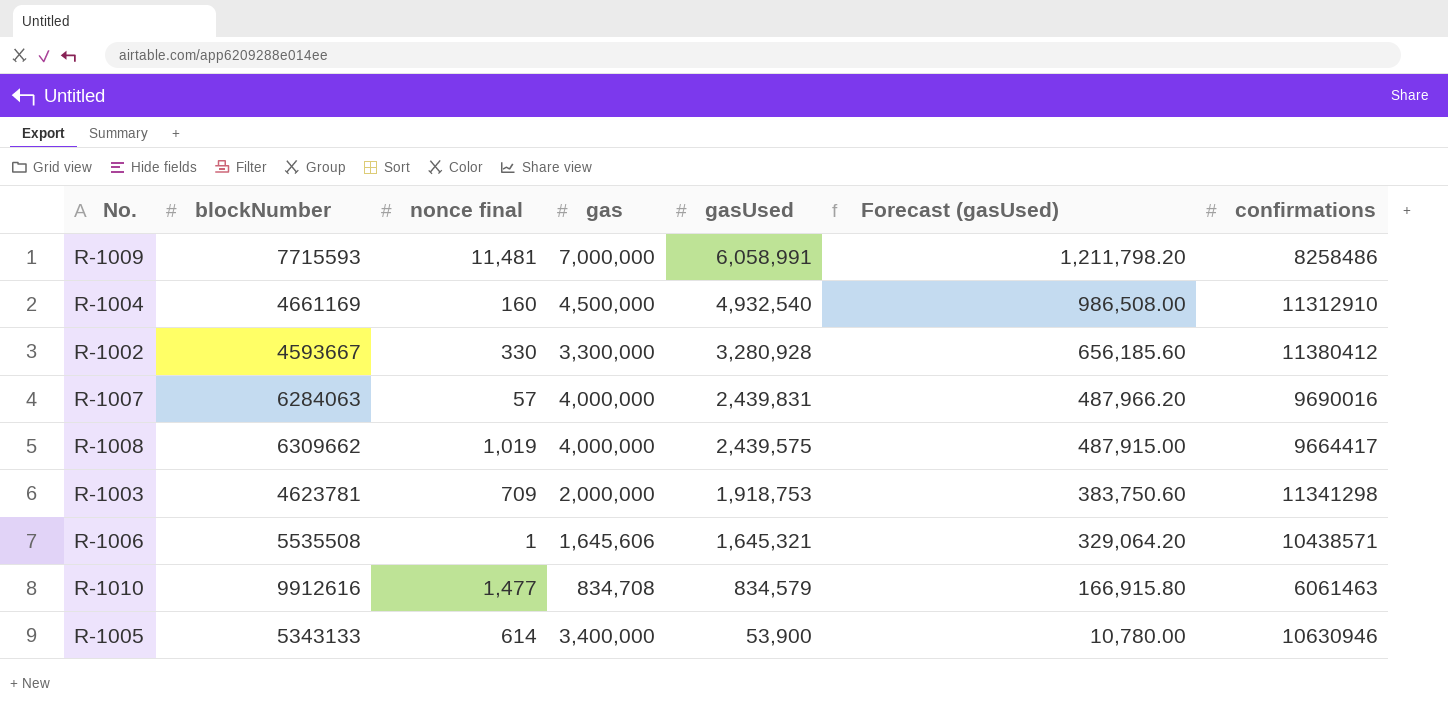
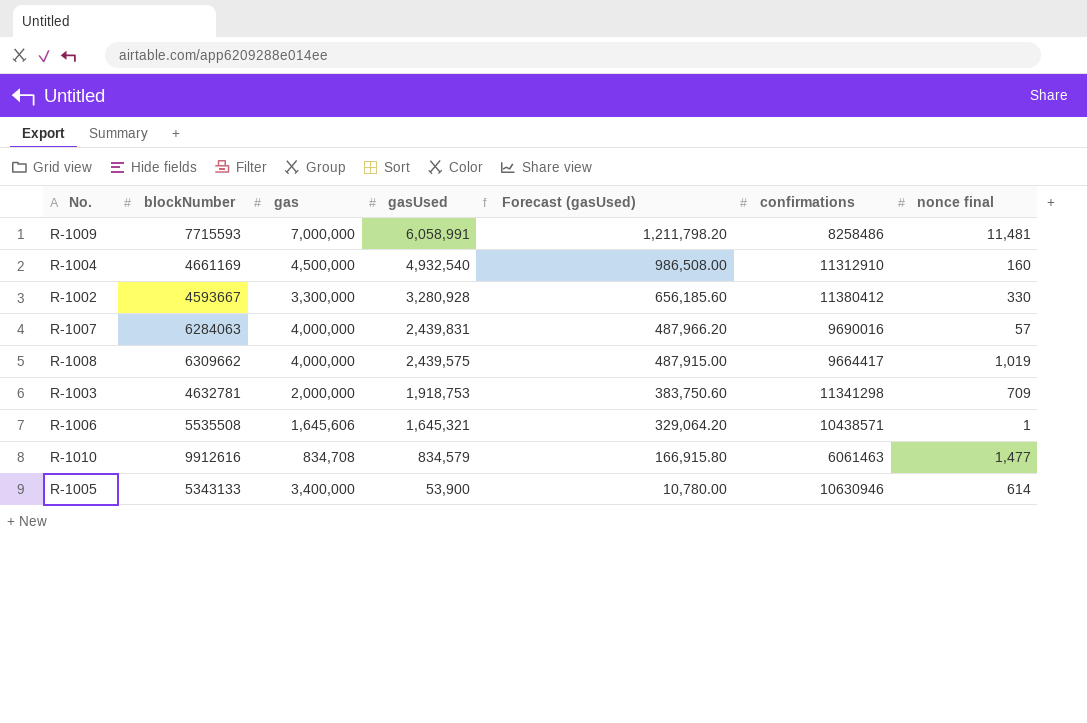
column nonce final | position: 3 -> 7
R-1003 | blockNumber: 4623781 -> 4632781

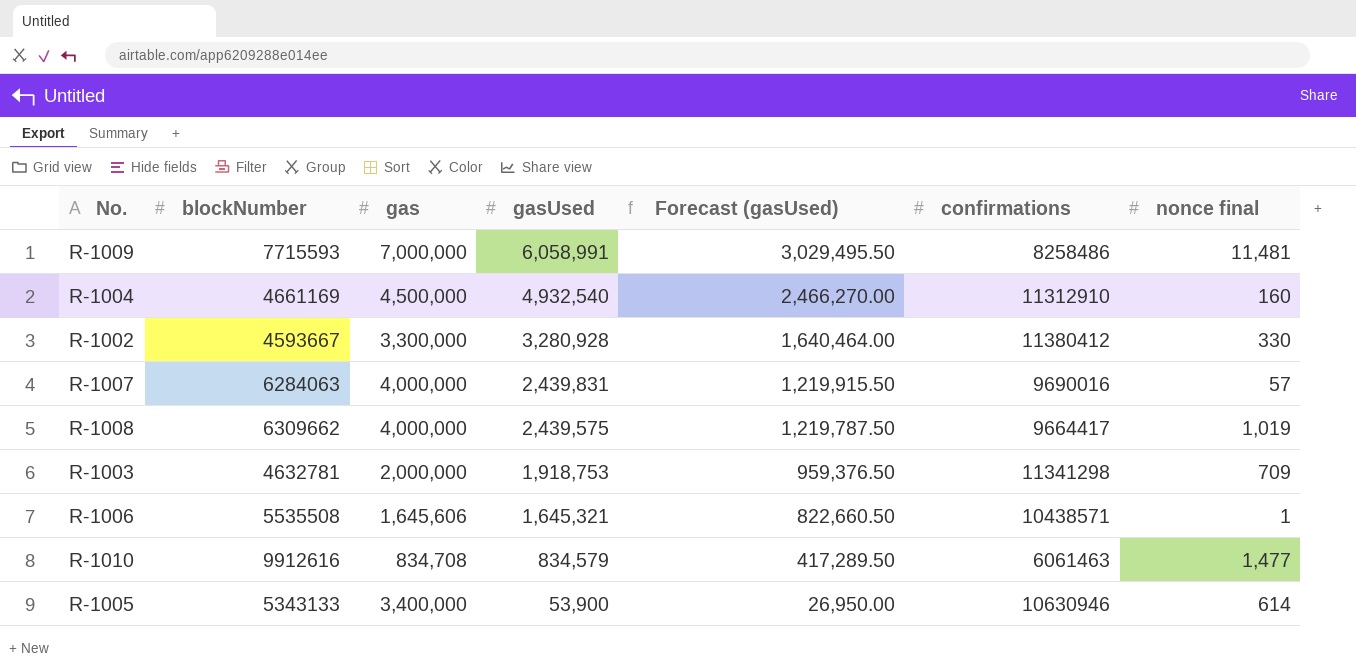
column Forecast (gasUsed) | formula: [gasUsed] * 0.2 -> [gasUsed] * 0.5

